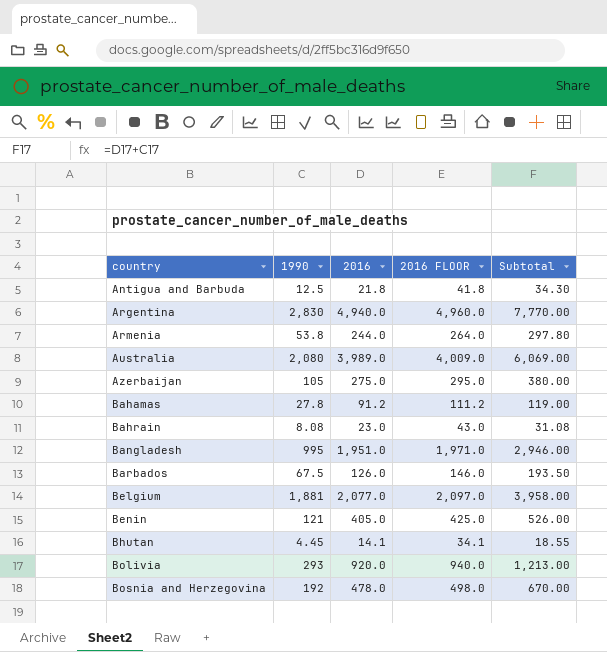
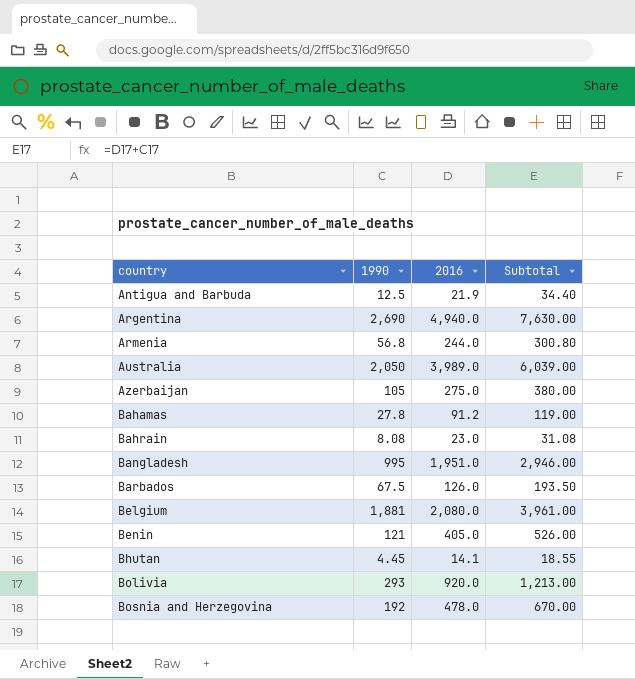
column 2016 FLOOR | formula: [2016] + 20 -> none
Antigua and Barbuda | 2016: 21.8 -> 21.9
Antigua and Barbuda | Subtotal: 34.30 -> 34.40
Argentina | 1990: 2,830 -> 2,690
Argentina | Subtotal: 7,770.00 -> 7,630.00
Armenia | 1990: 53.8 -> 56.8
Armenia | Subtotal: 297.80 -> 300.80
Australia | 1990: 2,080 -> 2,050
Australia | Subtotal: 6,069.00 -> 6,039.00
Belgium | 2016: 2,077.0 -> 2,080.0
Belgium | Subtotal: 3,958.00 -> 3,961.00

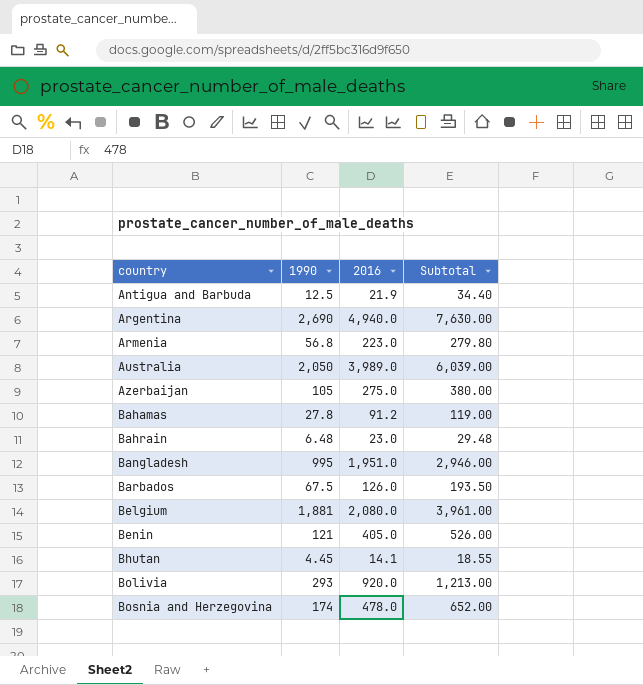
Armenia | 2016: 244.0 -> 223.0
Armenia | Subtotal: 300.80 -> 279.80
Bahrain | 1990: 8.08 -> 6.48
Bahrain | Subtotal: 31.08 -> 29.48
Bosnia and Herzegovina | 1990: 192 -> 174
Bosnia and Herzegovina | Subtotal: 670.00 -> 652.00

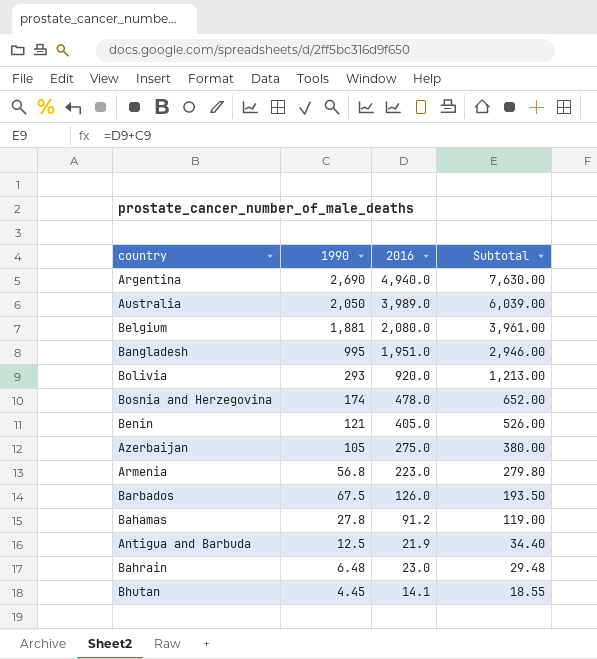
row order: country ascending -> Subtotal descending

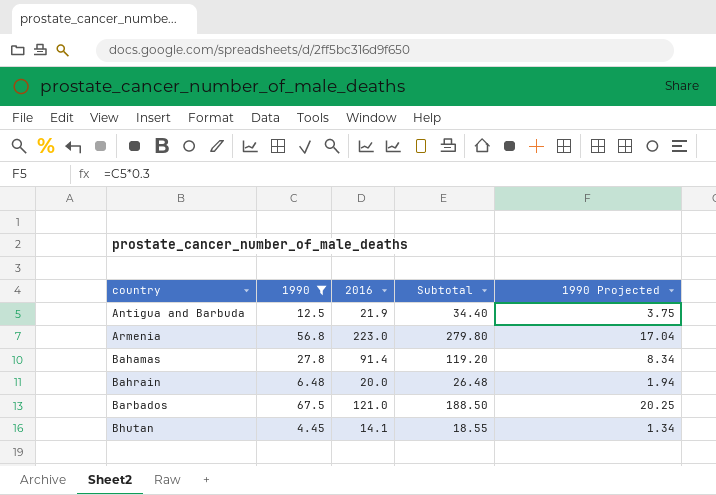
filter: none -> 1990 <= 67.5
row order: Subtotal descending -> country ascending
column 1990 Projected | formula: none -> [1990] * 0.3
Bahamas | 2016: 91.2 -> 91.4
Bahamas | Subtotal: 119.00 -> 119.20
Bahrain | 2016: 23.0 -> 20.0
Bahrain | Subtotal: 29.48 -> 26.48
Barbados | 2016: 126.0 -> 121.0
Barbados | Subtotal: 193.50 -> 188.50

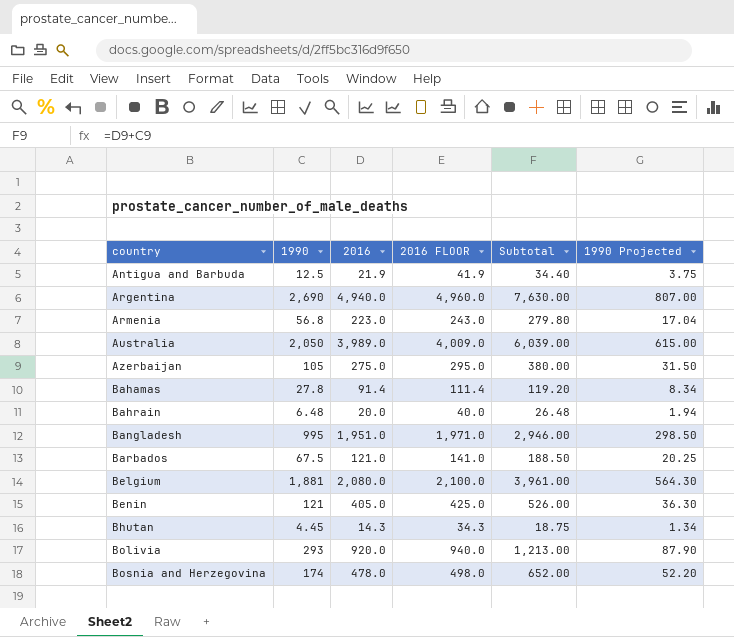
filter: 1990 <= 67.5 -> none
column 2016 FLOOR | formula: none -> [2016] + 20
Bhutan | 2016: 14.1 -> 14.3
Bhutan | Subtotal: 18.55 -> 18.75

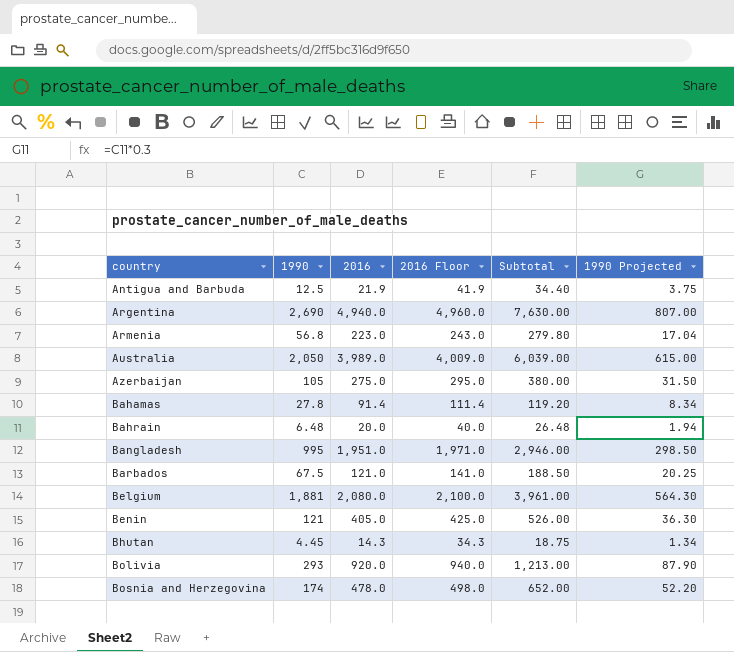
column name: 2016 FLOOR -> 2016 Floor

